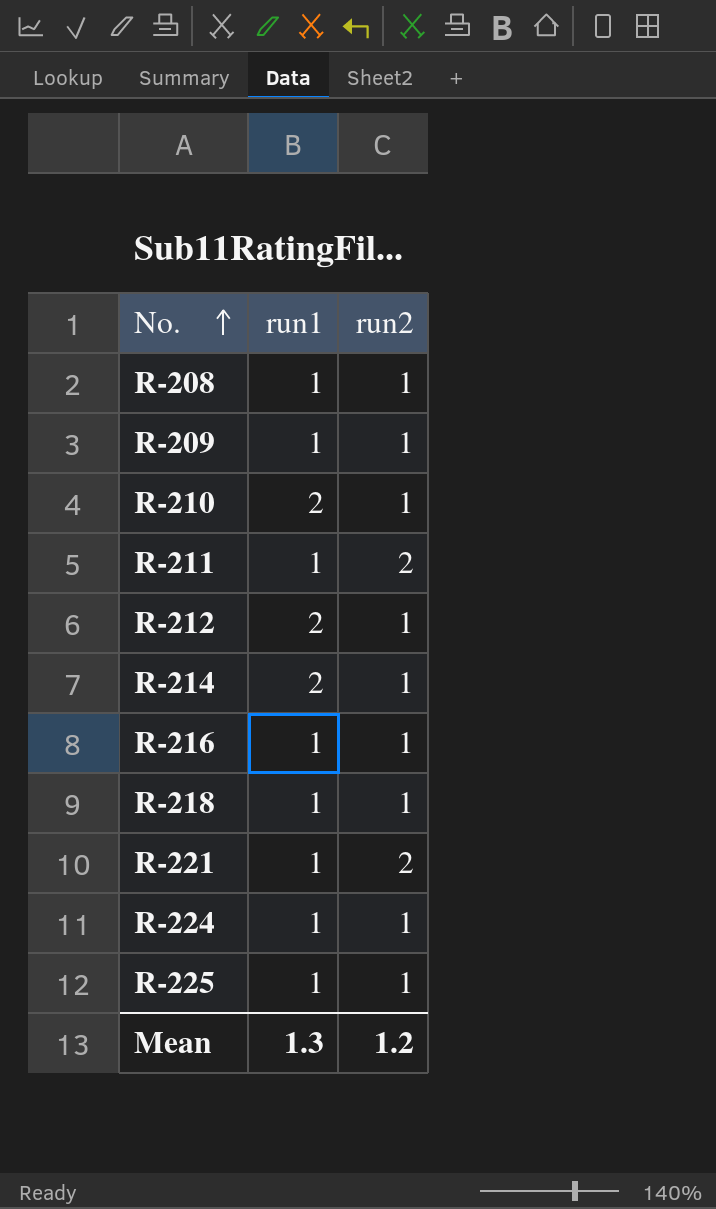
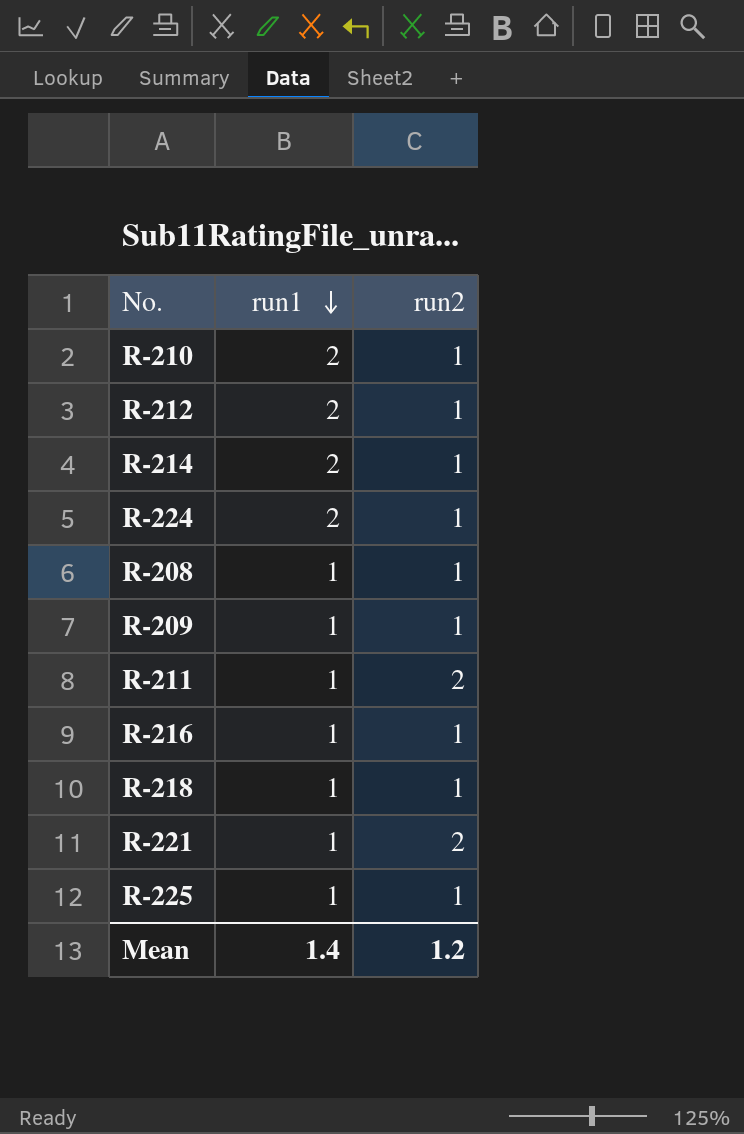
row order: No. ascending -> run1 descending
R-224 | run1: 1 -> 2
Mean | run1: 1.3 -> 1.4

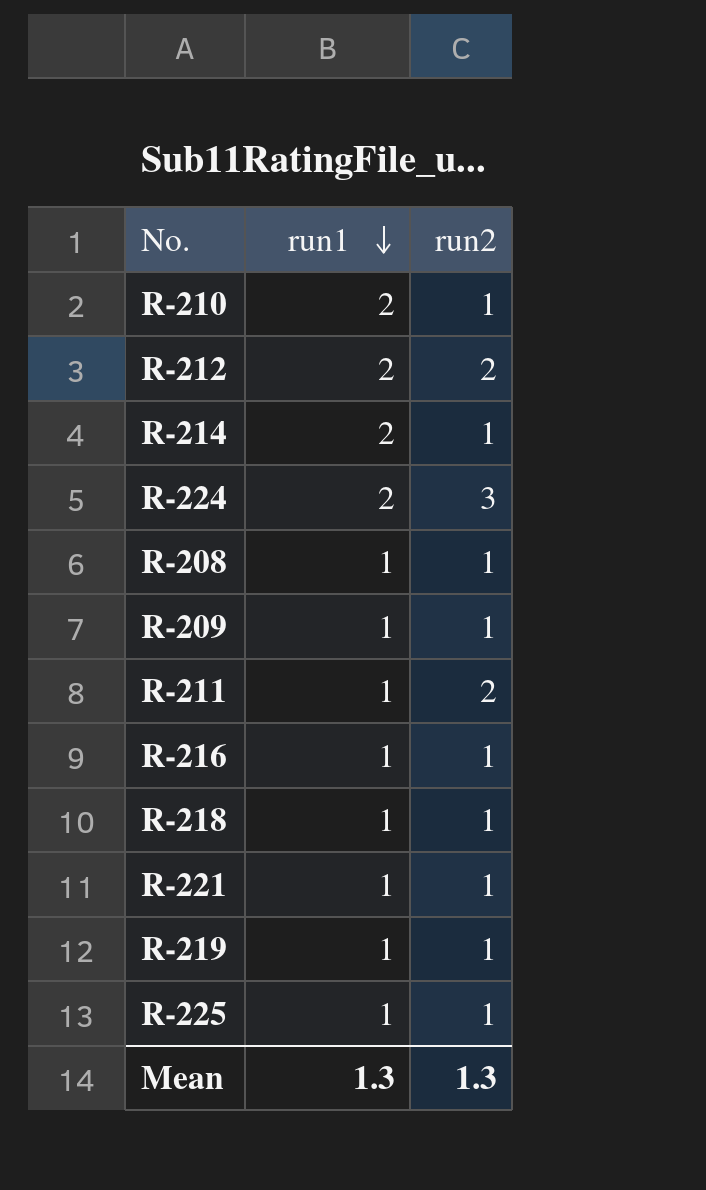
R-212 | run2: 1 -> 2
R-224 | run2: 1 -> 3
R-221 | run2: 2 -> 1
row R-219: none -> 1 | 1
Mean | run1: 1.4 -> 1.3
Mean | run2: 1.2 -> 1.3

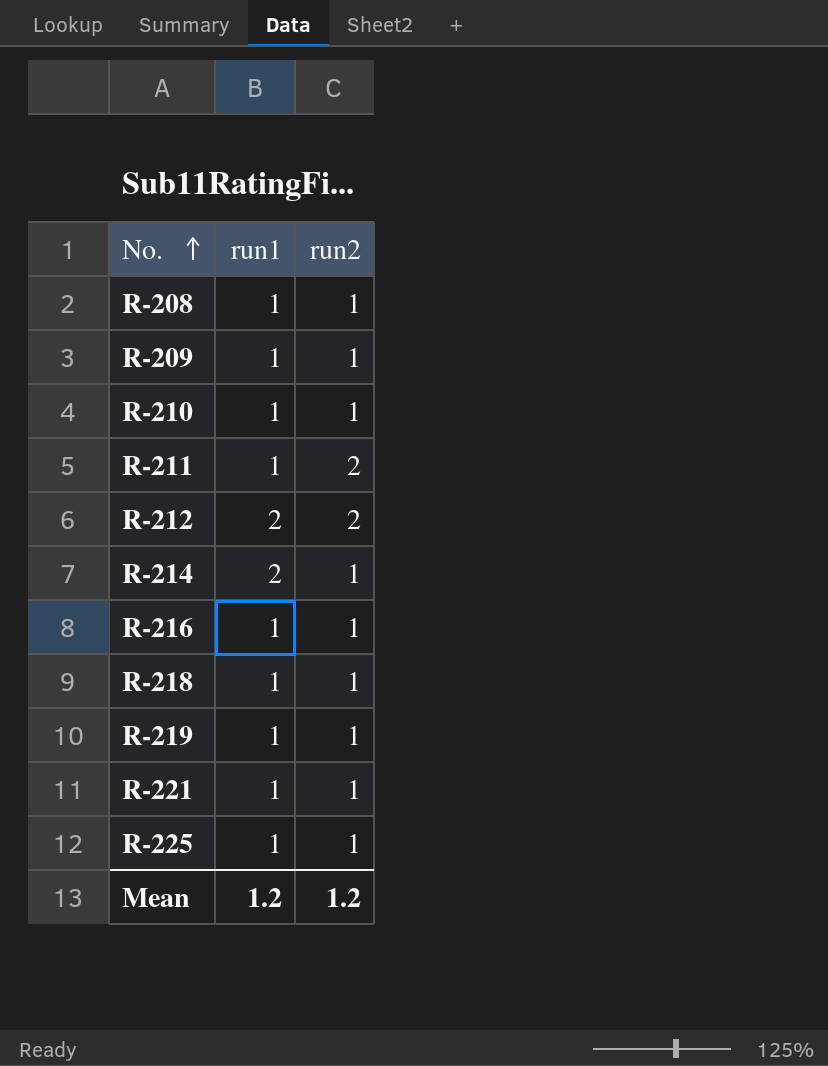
row order: run1 descending -> No. ascending
row R-224: 2 | 3 -> none
R-210 | run1: 2 -> 1
Mean | run1: 1.3 -> 1.2
Mean | run2: 1.3 -> 1.2

